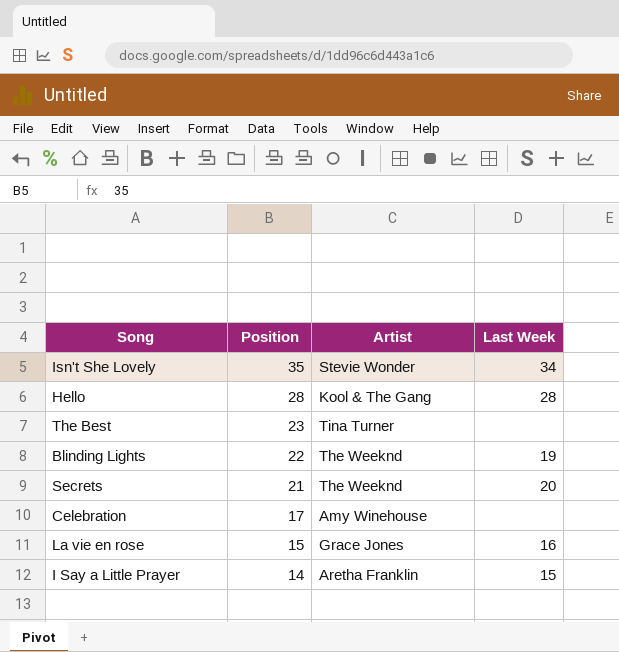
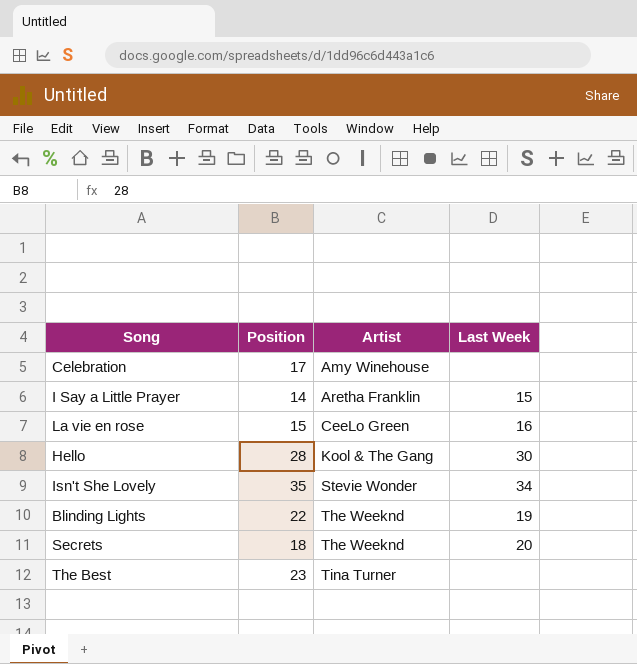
row order: Position descending -> Artist ascending
La vie en rose | Artist: Grace Jones -> CeeLo Green
Hello | Last Week: 28 -> 30
Secrets | Position: 21 -> 18

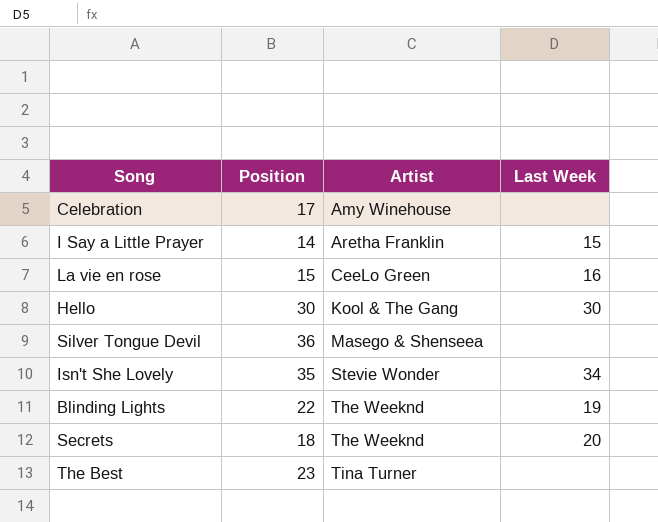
Hello | Position: 28 -> 30
row Silver Tongue Devil: none -> 36 | Masego & Shenseea | none

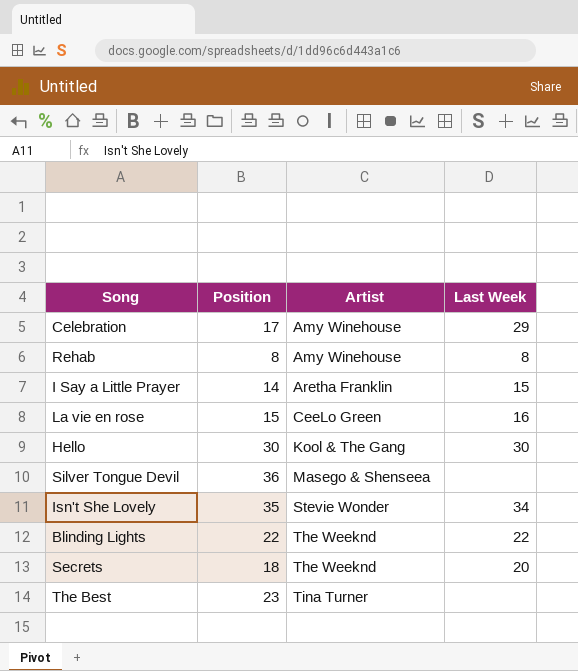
Celebration | Last Week: none -> 29
row Rehab: none -> 8 | Amy Winehouse | 8
Blinding Lights | Last Week: 19 -> 22

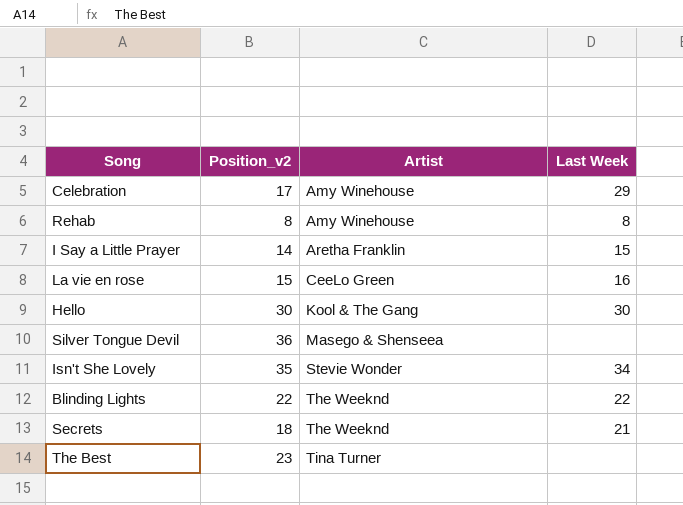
column name: Position -> Position_v2
Secrets | Last Week: 20 -> 21

